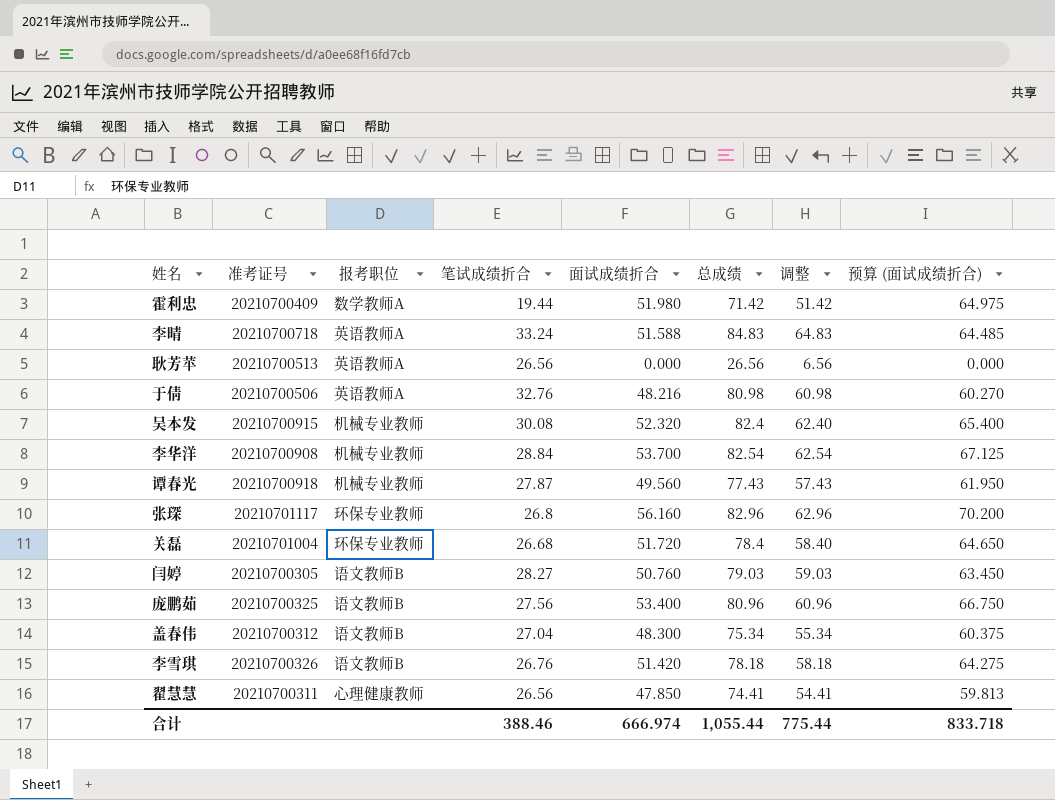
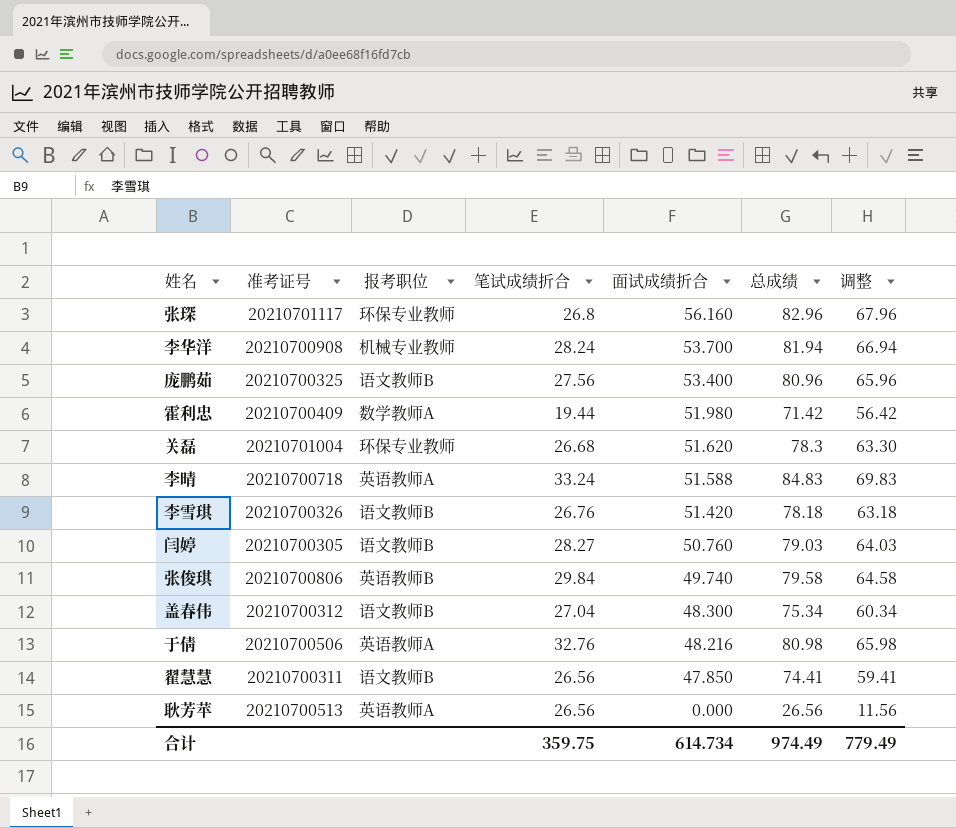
row order: none -> 面试成绩折合 descending
column 预算 (面试成绩折合) | formula: [面试成绩折合] * 1.25 -> none
column 调整 | formula: [总成绩] - 20 -> [总成绩] - 15
row 吴本发: 20210700915 | 机械专业教师 | 30.08 | 52.320 | 82.4 | 62.40 | 65.400 -> none
row 谭春光: 20210700918 | 机械专业教师 | 27.87 | 49.560 | 77.43 | 57.43 | 61.950 -> none
李华洋 | 笔试成绩折合: 28.84 -> 28.24
李华洋 | 总成绩: 82.54 -> 81.94
关磊 | 面试成绩折合: 51.720 -> 51.620
关磊 | 总成绩: 78.4 -> 78.3
row 张俊琪: none -> 20210700806 | 英语教师B | 29.84 | 49.740 | 79.58 | 64.58
翟慧慧 | 报考职位: 心理健康教师 -> 语文教师B
合计 | 笔试成绩折合: 388.46 -> 359.75
合计 | 面试成绩折合: 666.974 -> 614.734
合计 | 总成绩: 1,055.44 -> 974.49
合计 | 调整: 775.44 -> 779.49

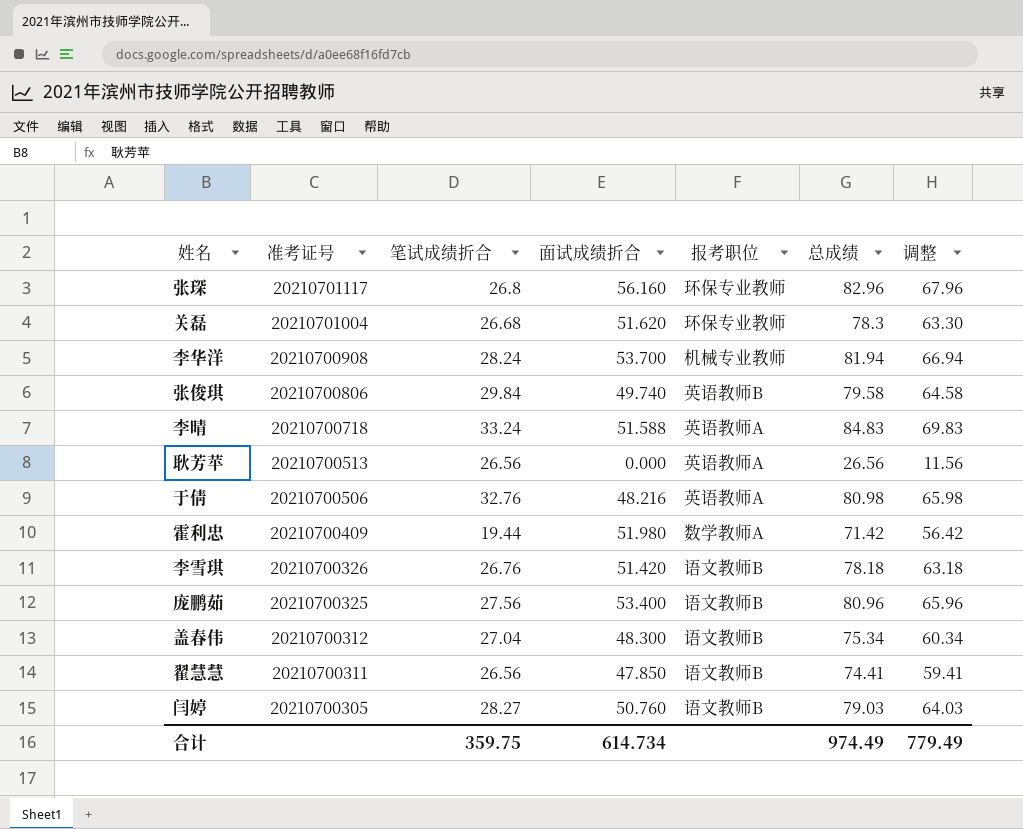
row order: 面试成绩折合 descending -> 准考证号 descending
column 报考职位 | position: 3 -> 5

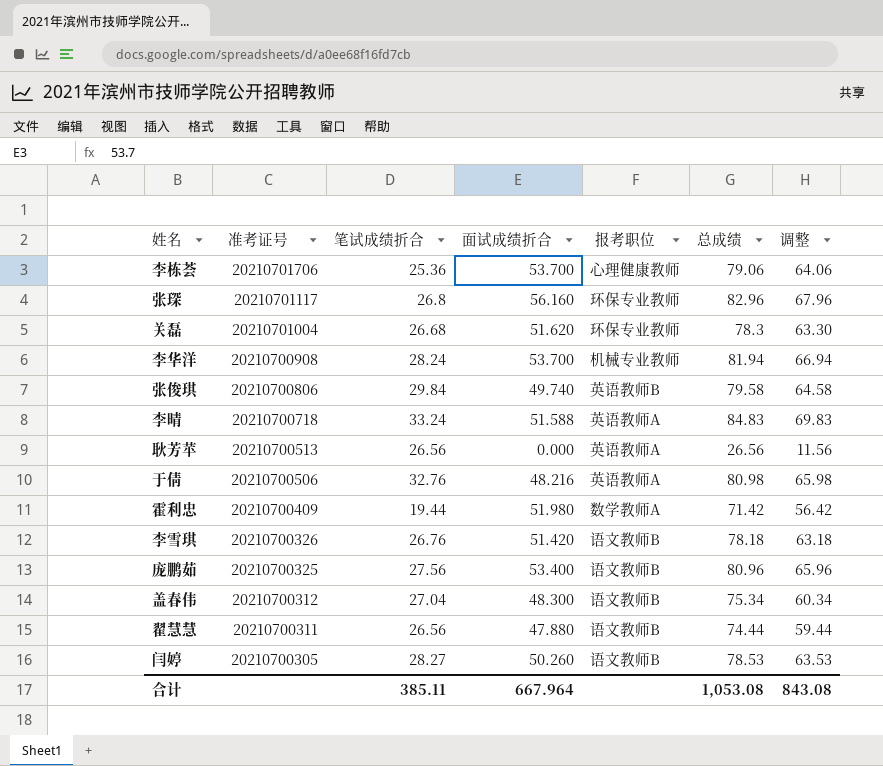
row 李栋荟: none -> 20210701706 | 25.36 | 53.700 | 心理健康教师 | 79.06 | 64.06
翟慧慧 | 面试成绩折合: 47.850 -> 47.880
翟慧慧 | 总成绩: 74.41 -> 74.44
翟慧慧 | 调整: 59.41 -> 59.44
闫婷 | 面试成绩折合: 50.760 -> 50.260
闫婷 | 总成绩: 79.03 -> 78.53
闫婷 | 调整: 64.03 -> 63.53
合计 | 笔试成绩折合: 359.75 -> 385.11
合计 | 面试成绩折合: 614.734 -> 667.964
合计 | 总成绩: 974.49 -> 1,053.08
合计 | 调整: 779.49 -> 843.08

